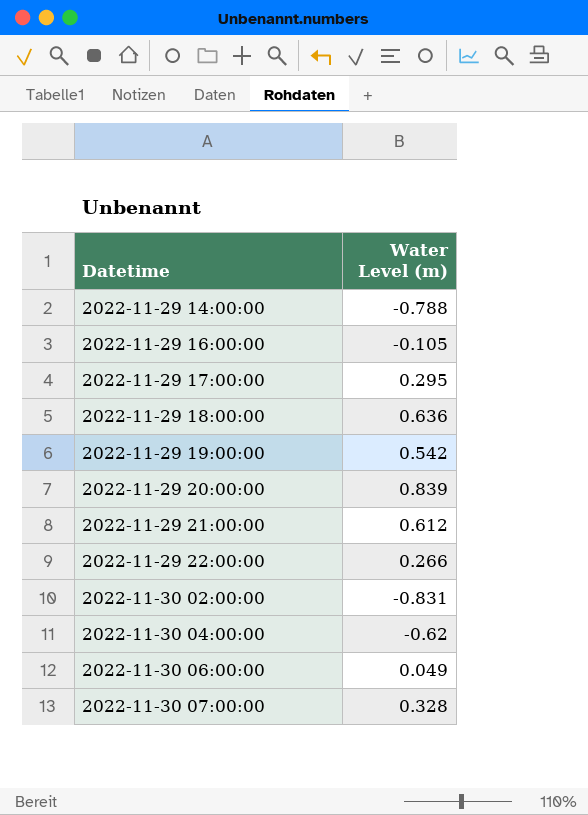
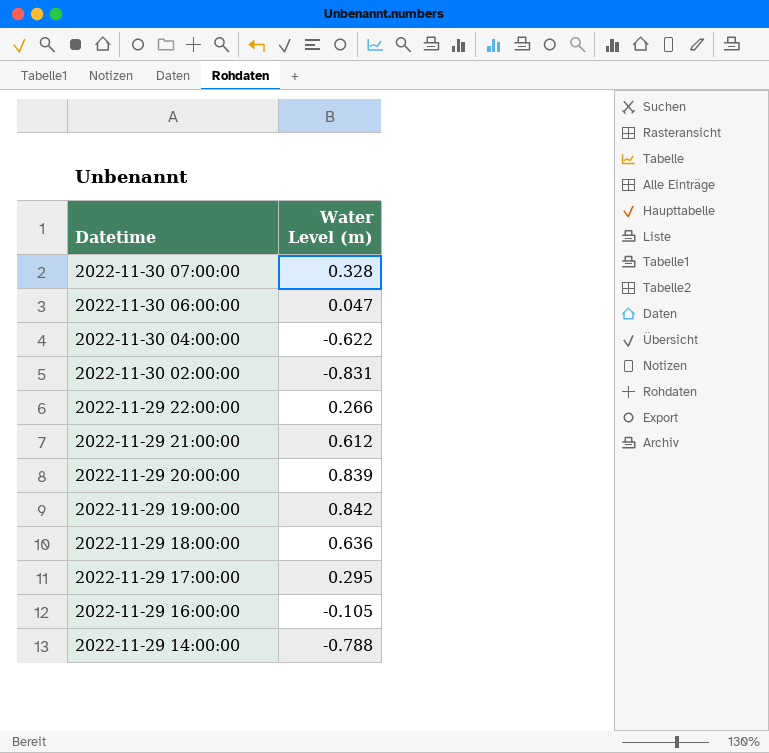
row order: Datetime ascending -> Datetime descending
2022-11-30 06:00:00 | Water Level (m): 0.049 -> 0.047
2022-11-30 04:00:00 | Water Level (m): -0.62 -> -0.622
2022-11-29 19:00:00 | Water Level (m): 0.542 -> 0.842

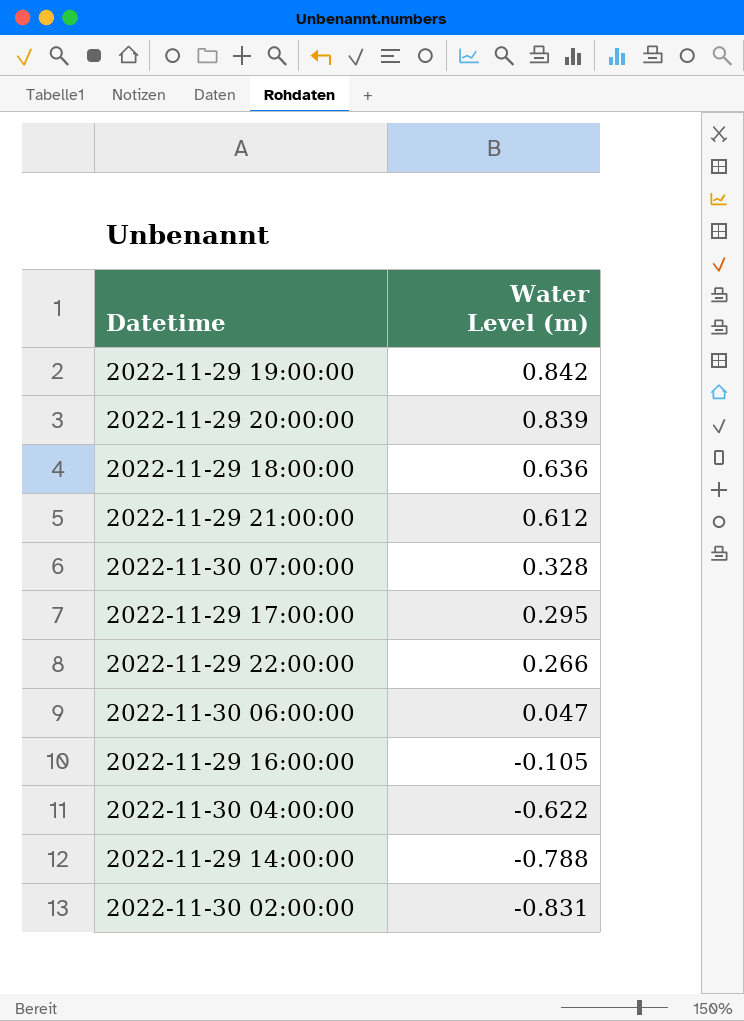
row order: Datetime descending -> Water Level (m) descending

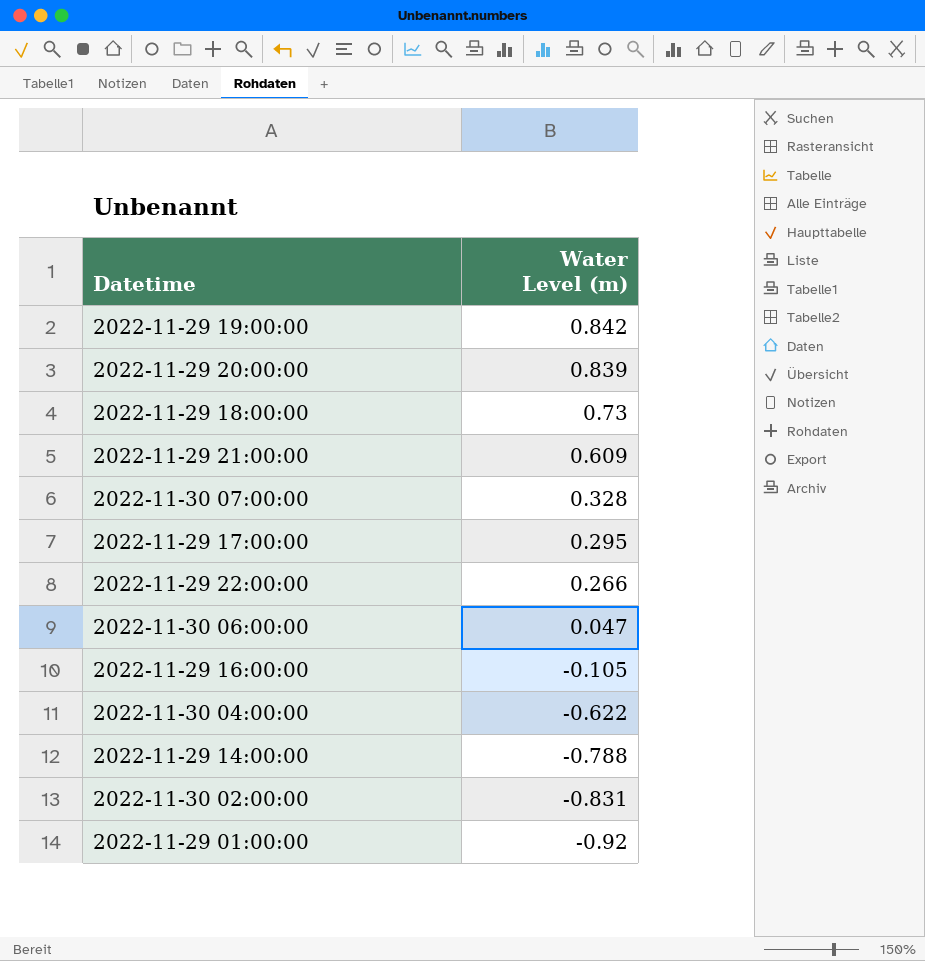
2022-11-29 18:00:00 | Water Level (m): 0.636 -> 0.73
2022-11-29 21:00:00 | Water Level (m): 0.612 -> 0.609
row 2022-11-29 01:00:00: none -> -0.92

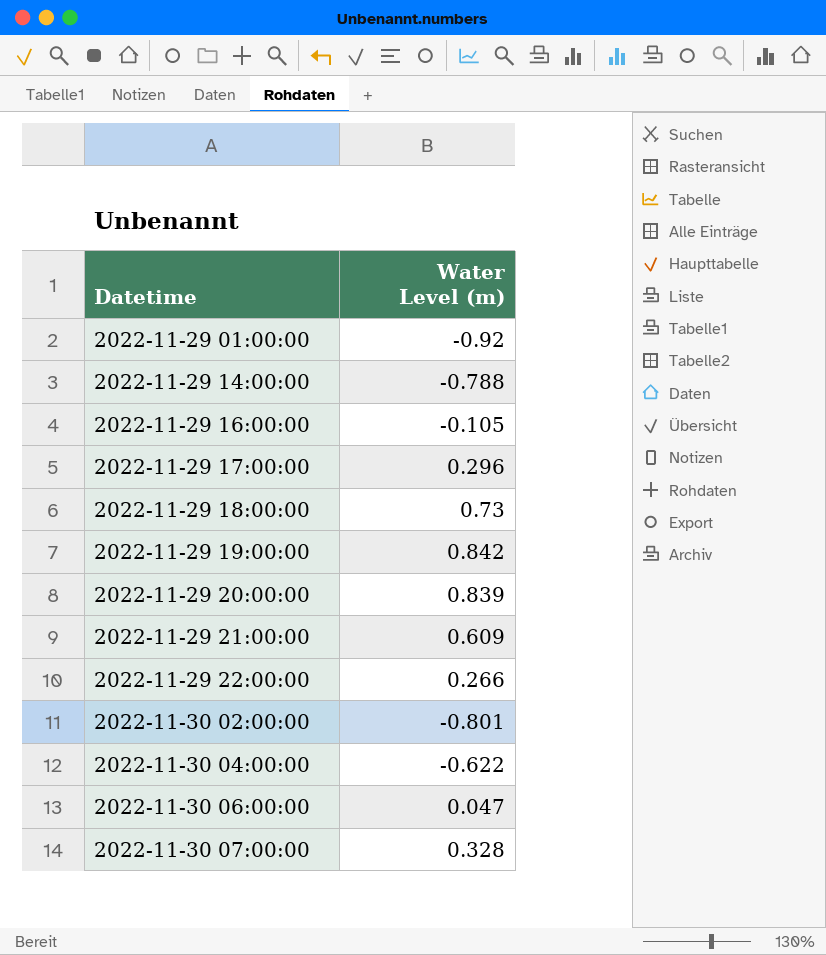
row order: Water Level (m) descending -> Datetime ascending
2022-11-29 17:00:00 | Water Level (m): 0.295 -> 0.296
2022-11-30 02:00:00 | Water Level (m): -0.831 -> -0.801

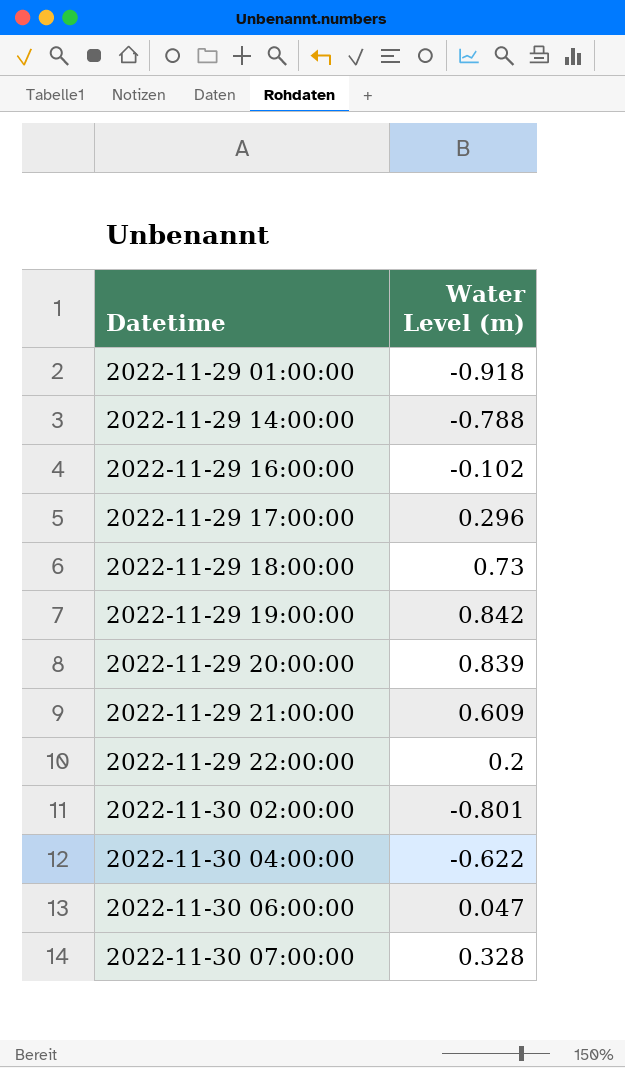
2022-11-29 01:00:00 | Water Level (m): -0.92 -> -0.918
2022-11-29 16:00:00 | Water Level (m): -0.105 -> -0.102
2022-11-29 22:00:00 | Water Level (m): 0.266 -> 0.2

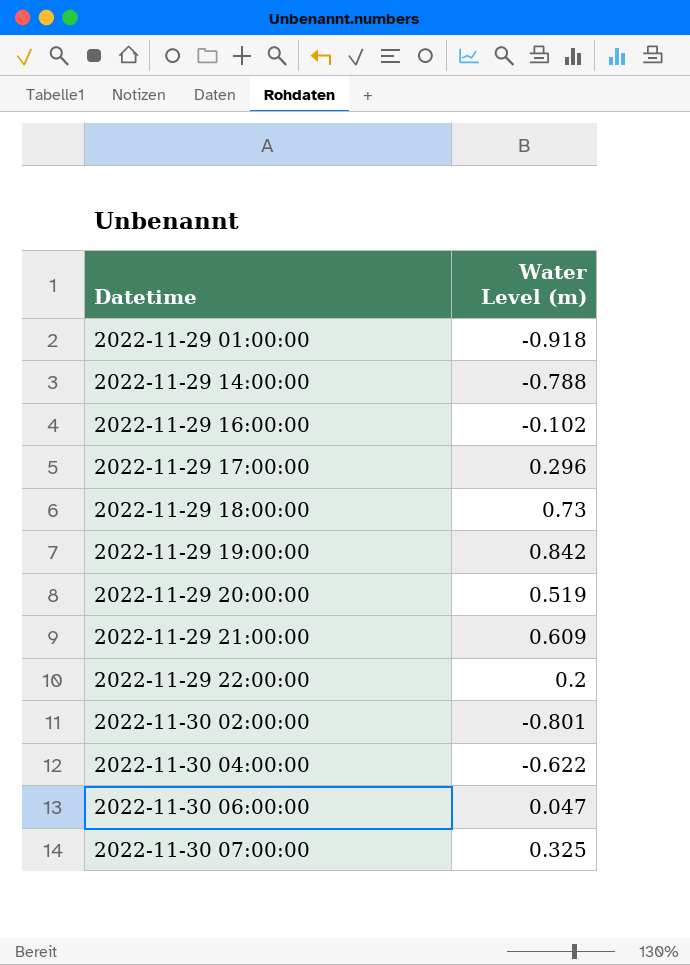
2022-11-29 20:00:00 | Water Level (m): 0.839 -> 0.519
2022-11-30 07:00:00 | Water Level (m): 0.328 -> 0.325

